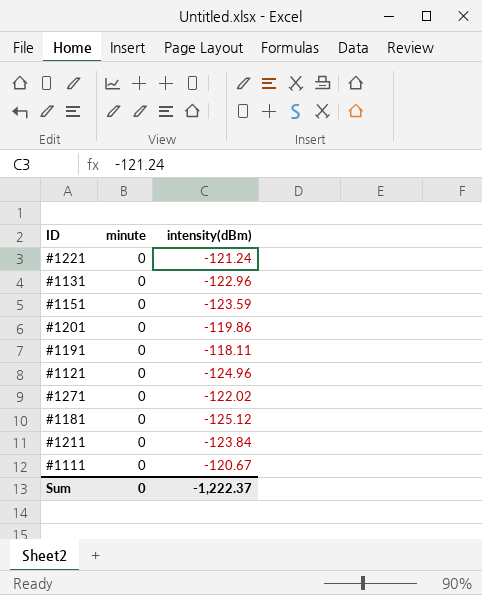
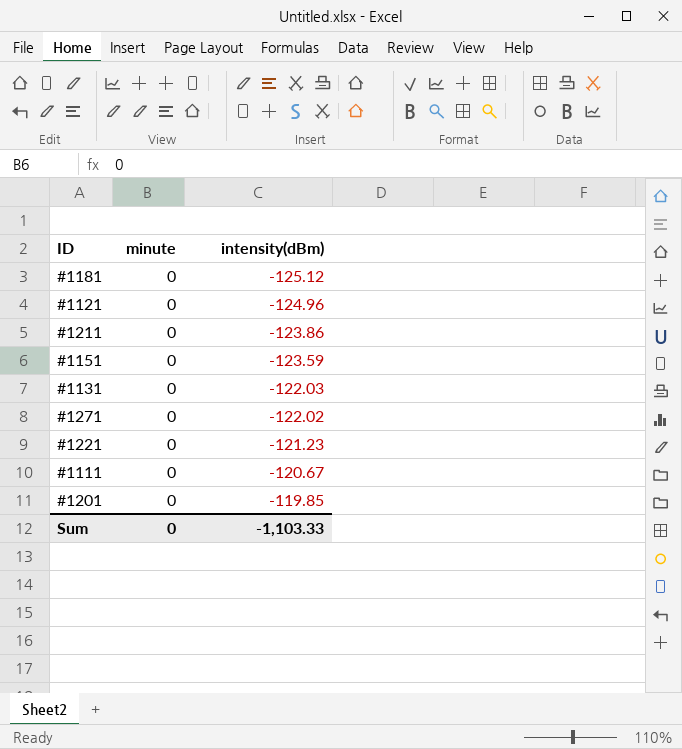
row order: none -> intensity(dBm) ascending
row #1191: 0 | -118.11 -> none
#1211 | intensity(dBm): -123.84 -> -123.86
#1131 | intensity(dBm): -122.96 -> -122.03
#1221 | intensity(dBm): -121.24 -> -121.23
#1201 | intensity(dBm): -119.86 -> -119.85
Sum | intensity(dBm): -1,222.37 -> -1,103.33

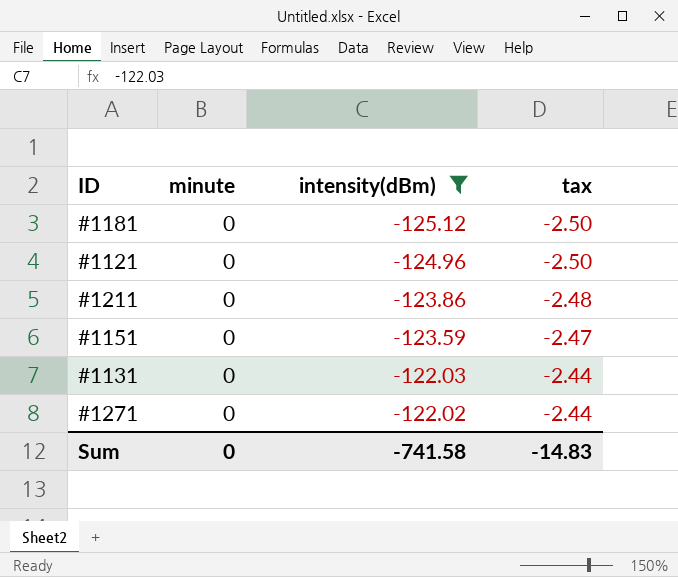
filter: none -> intensity(dBm) <= -122.02
column tax | formula: none -> [intensity(dBm)] * 0.02
Sum | intensity(dBm): -1,103.33 -> -741.58

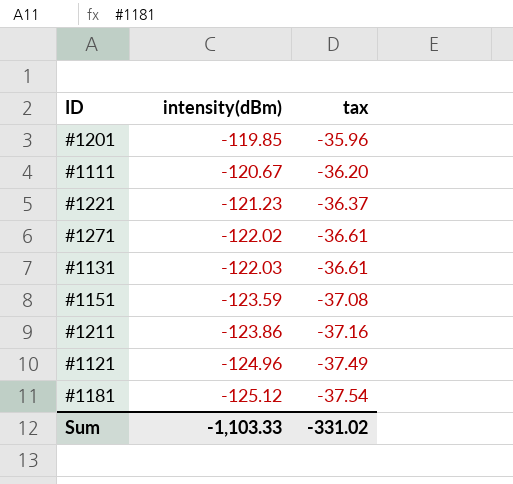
filter: intensity(dBm) <= -122.02 -> none
row order: intensity(dBm) ascending -> intensity(dBm) descending
column minute | position: 2 -> none
column tax | formula: [intensity(dBm)] * 0.02 -> [intensity(dBm)] * 0.3
Sum | intensity(dBm): -741.58 -> -1,103.33
Sum | tax: -14.83 -> -331.02

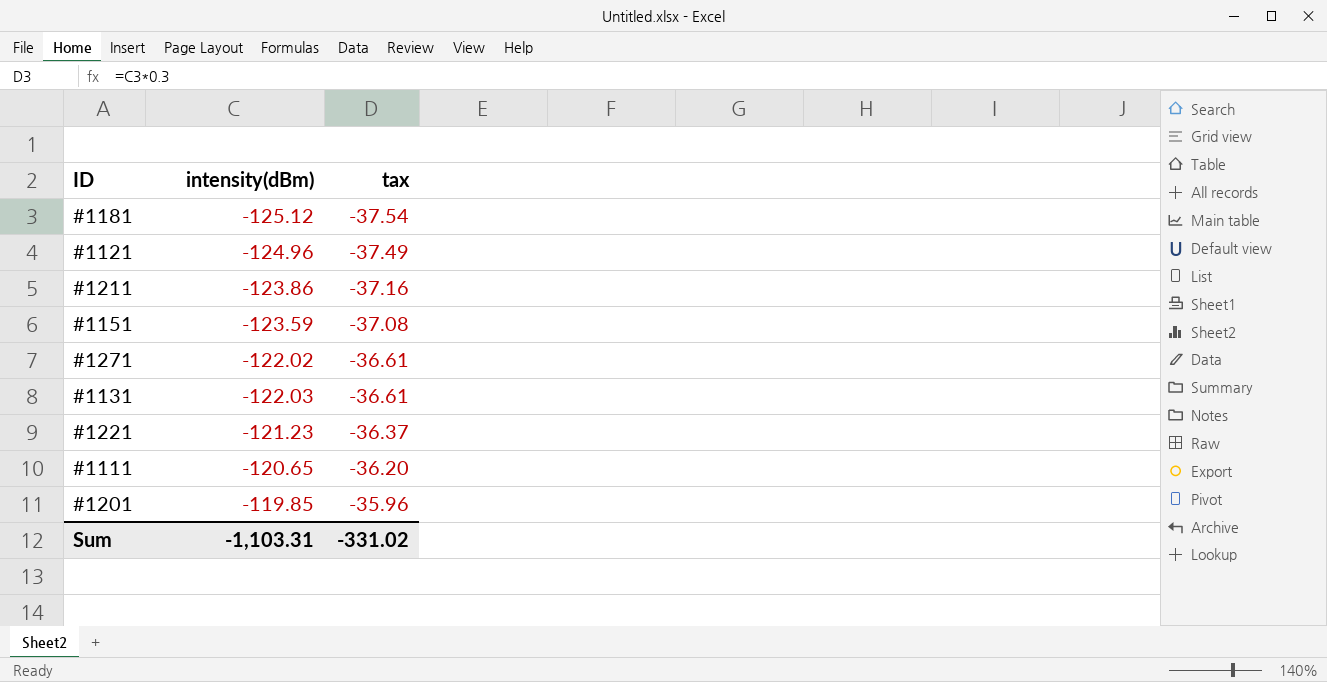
row order: intensity(dBm) descending -> tax ascending
#1111 | intensity(dBm): -120.67 -> -120.65
Sum | intensity(dBm): -1,103.33 -> -1,103.31

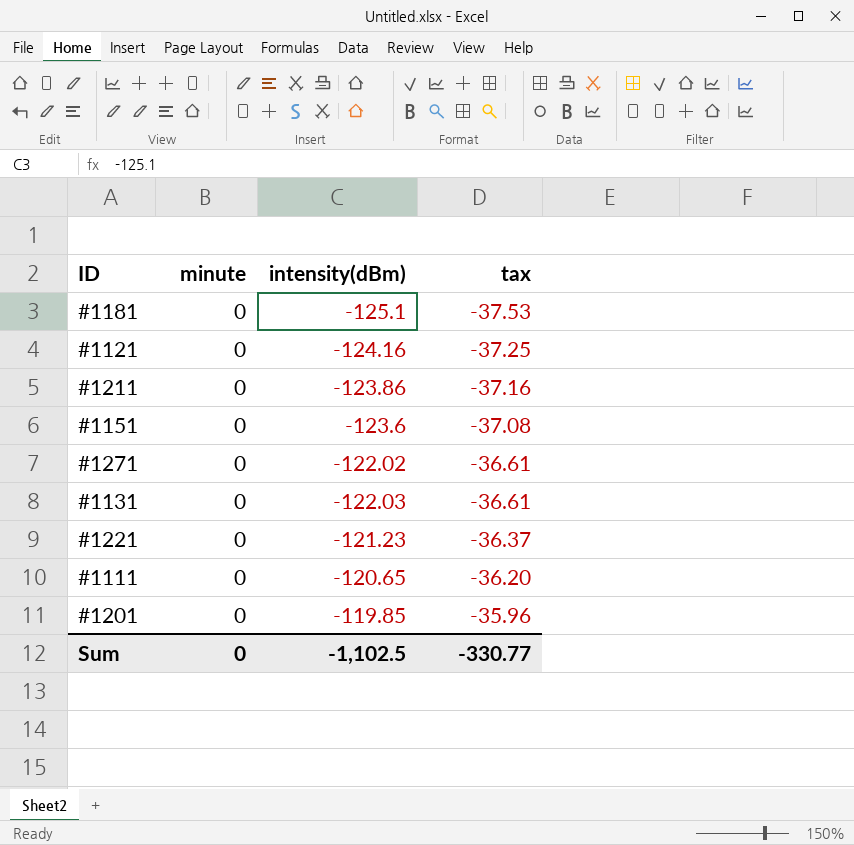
column minute | position: none -> 2
#1181 | intensity(dBm): -125.12 -> -125.1
#1181 | tax: -37.54 -> -37.53
#1121 | intensity(dBm): -124.96 -> -124.16
#1121 | tax: -37.49 -> -37.25
#1151 | intensity(dBm): -123.59 -> -123.6
Sum | intensity(dBm): -1,103.31 -> -1,102.5
Sum | tax: -331.02 -> -330.77

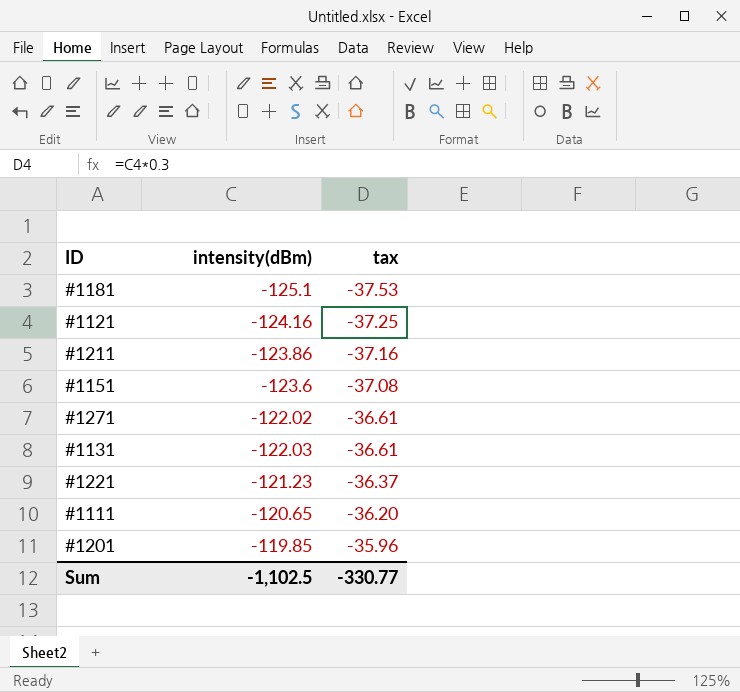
column minute | position: 2 -> none

